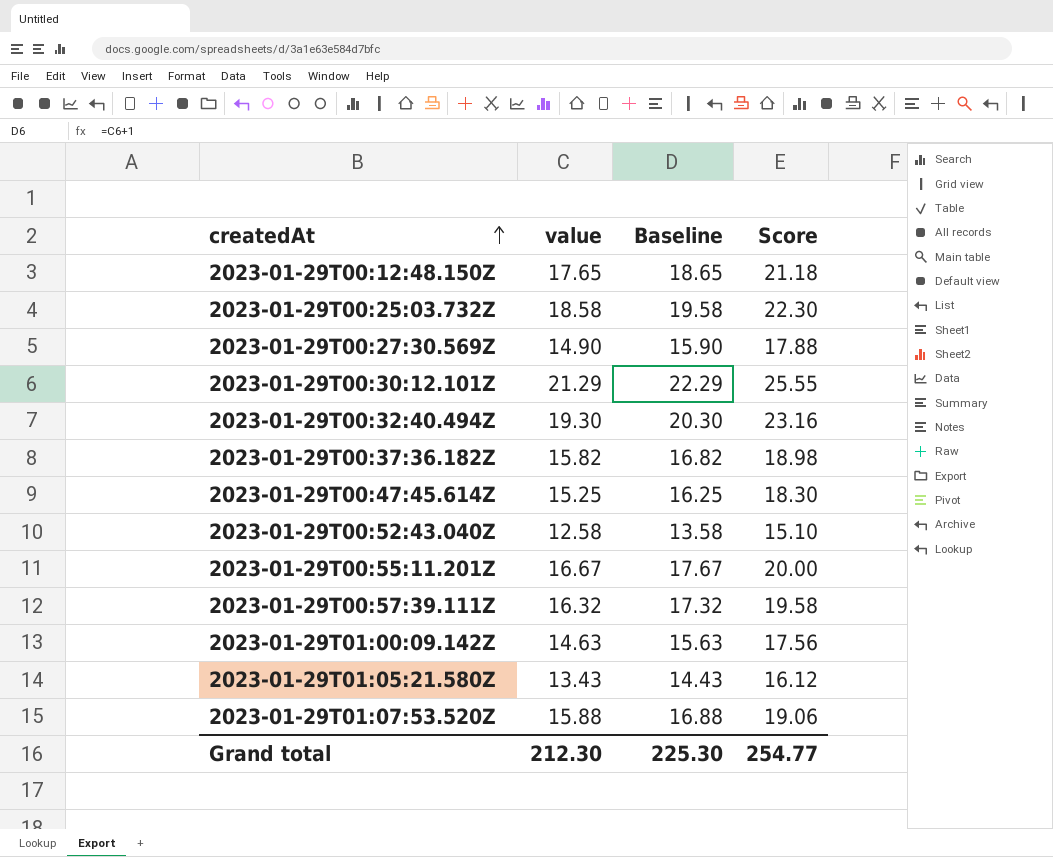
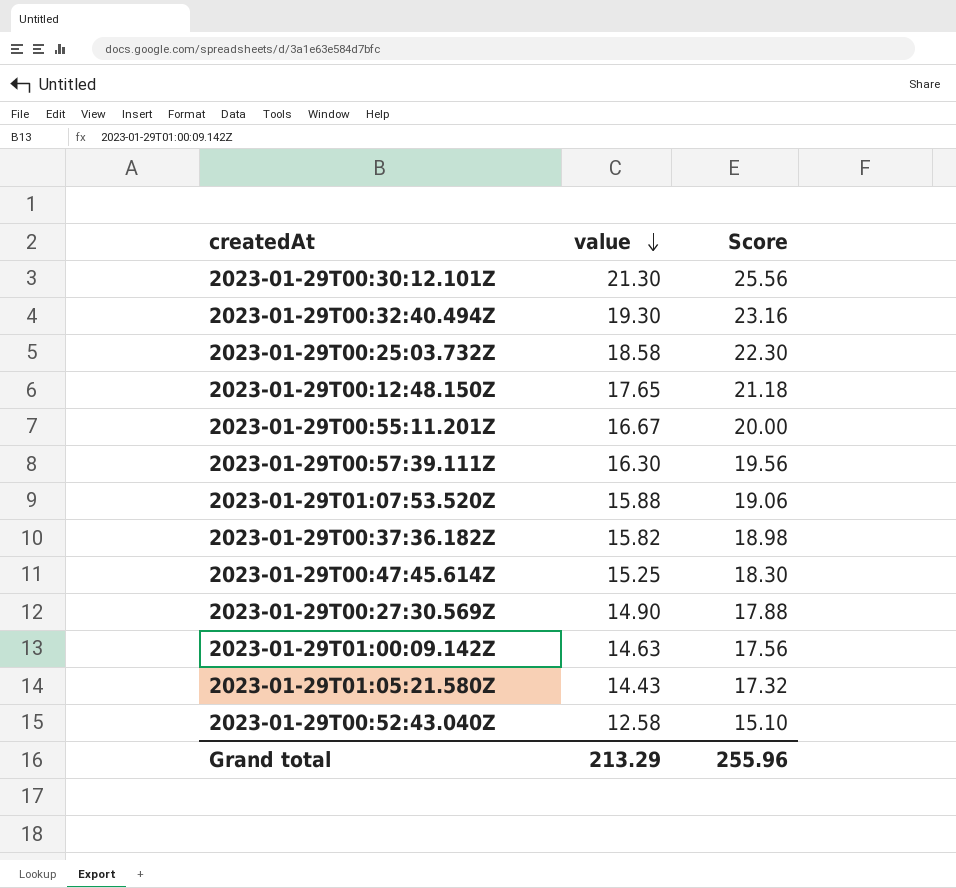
row order: createdAt ascending -> value descending
column Baseline | formula: [value] + 1 -> none
2023-01-29T00:30:12.101Z | value: 21.29 -> 21.30
2023-01-29T00:30:12.101Z | Score: 25.55 -> 25.56
2023-01-29T00:57:39.111Z | value: 16.32 -> 16.30
2023-01-29T00:57:39.111Z | Score: 19.58 -> 19.56
2023-01-29T01:05:21.580Z | value: 13.43 -> 14.43
2023-01-29T01:05:21.580Z | Score: 16.12 -> 17.32
Grand total | value: 212.30 -> 213.29
Grand total | Score: 254.77 -> 255.96

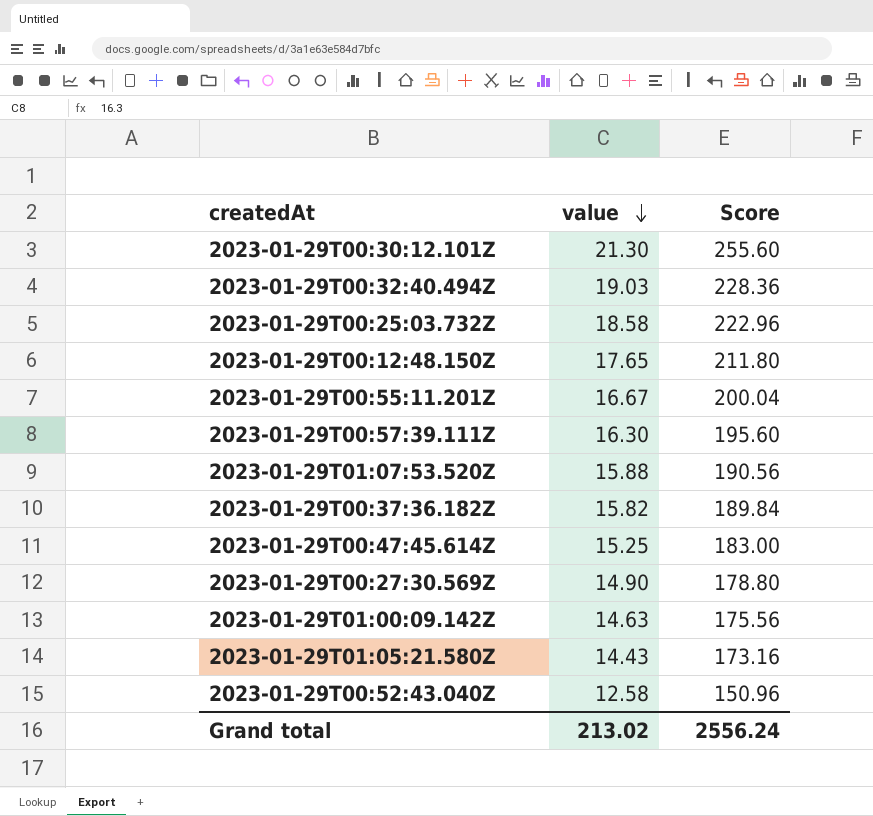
column Score | formula: [value] * 1.2 -> [value] * 12
2023-01-29T00:32:40.494Z | value: 19.30 -> 19.03
Grand total | value: 213.29 -> 213.02
Grand total | Score: 255.96 -> 2556.24

